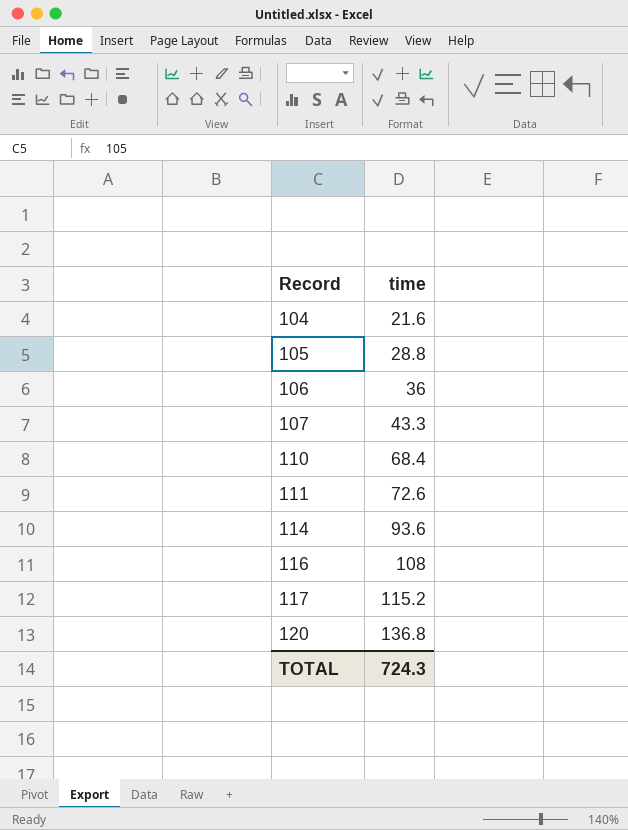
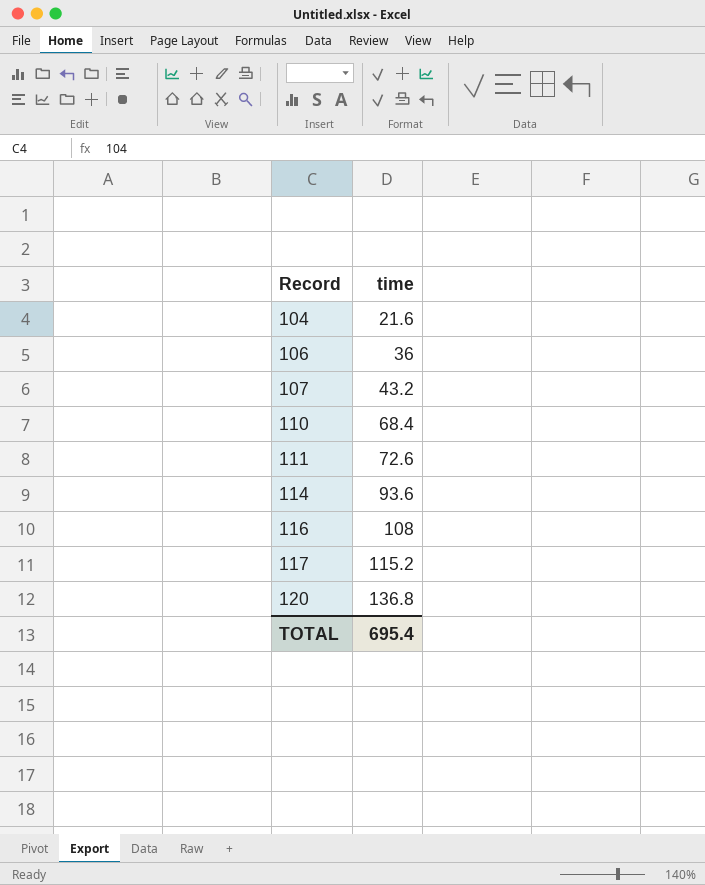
row 105: 28.8 -> none
107 | time: 43.3 -> 43.2
TOTAL | time: 724.3 -> 695.4

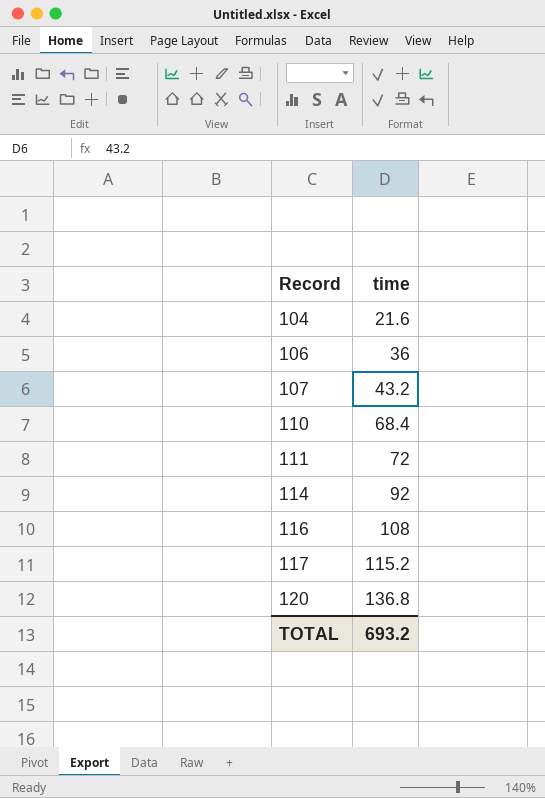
111 | time: 72.6 -> 72
114 | time: 93.6 -> 92
TOTAL | time: 695.4 -> 693.2

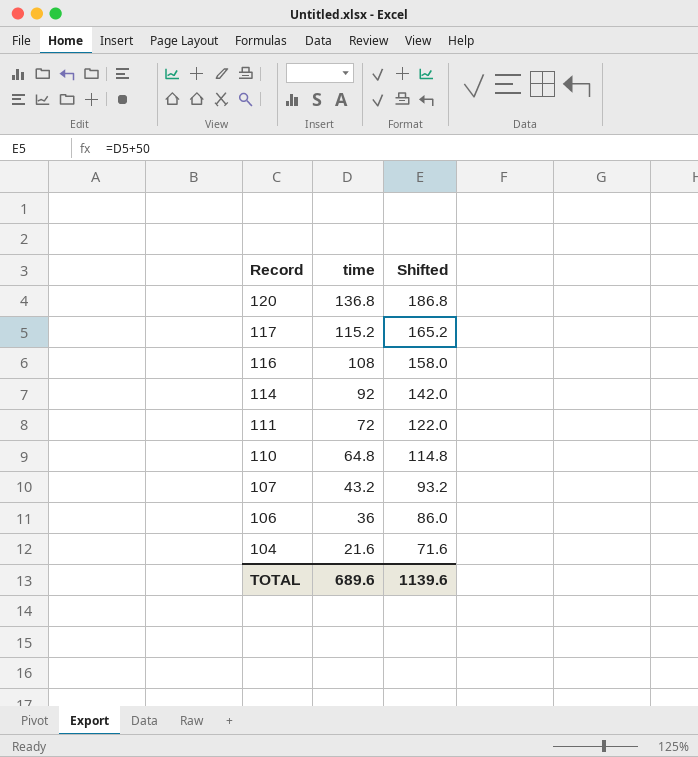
row order: Record ascending -> Record descending
column Shifted | formula: none -> [time] + 50
110 | time: 68.4 -> 64.8
TOTAL | time: 693.2 -> 689.6

